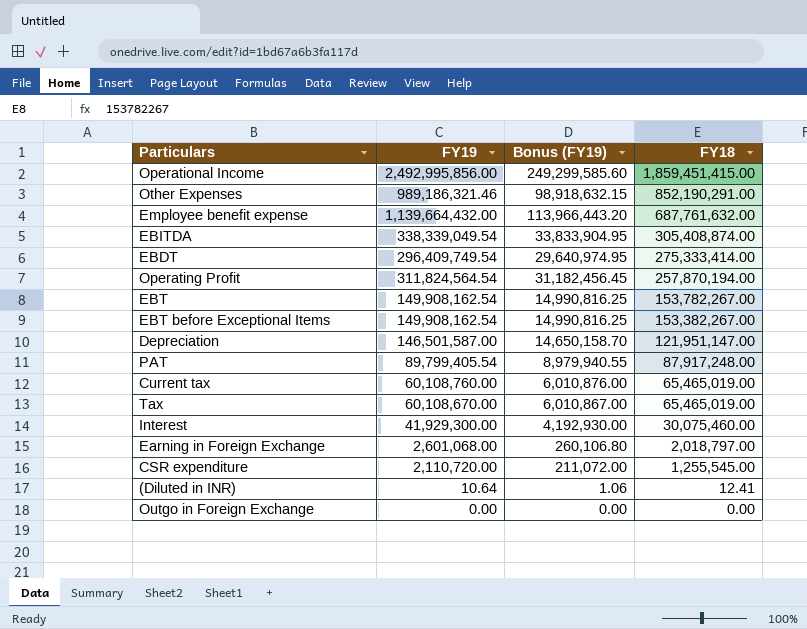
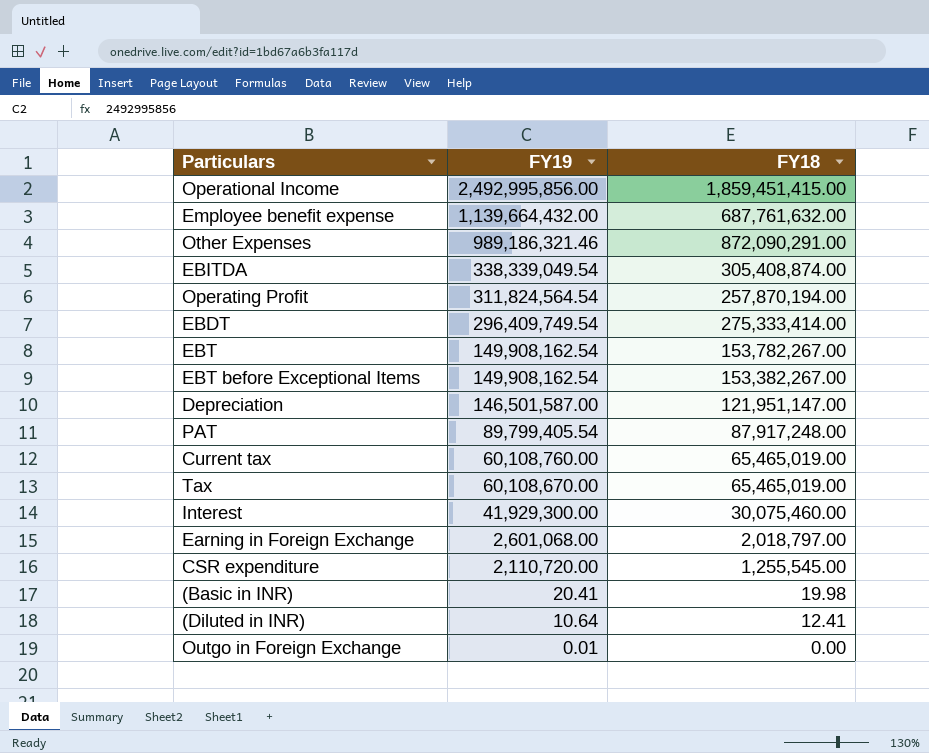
row order: FY18 descending -> FY19 descending
column Bonus (FY19) | formula: [FY19] * 0.1 -> none
Other Expenses | FY18: 852,190,291.00 -> 872,090,291.00
row (Basic in INR): none -> 20.41 | 19.98
Outgo in Foreign Exchange | FY19: 0.00 -> 0.01

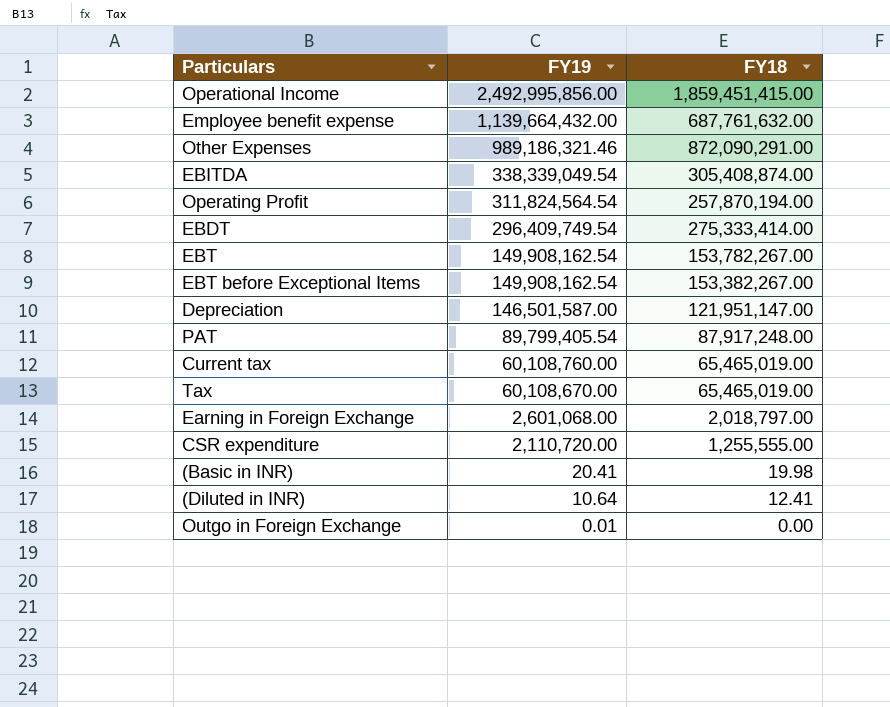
row Interest: 41,929,300.00 | 30,075,460.00 -> none
CSR expenditure | FY18: 1,255,545.00 -> 1,255,555.00

